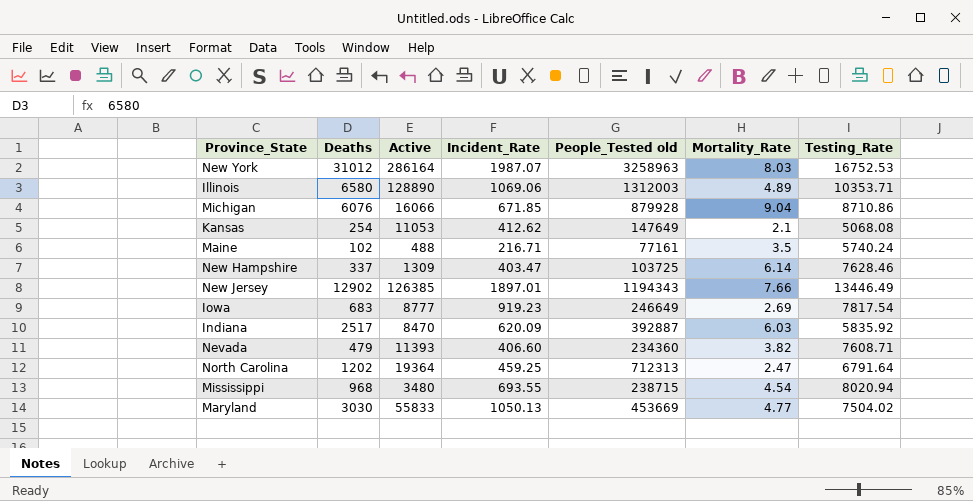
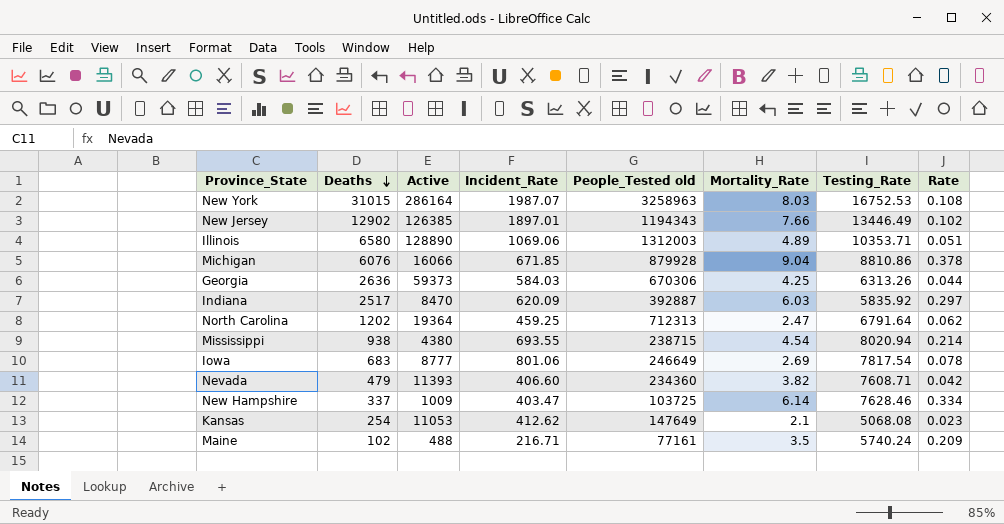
row order: none -> Deaths descending
column Rate | formula: none -> [Deaths] / [Active]
row Maryland: 3030 | 55833 | 1050.13 | 453669 | 4.77 | 7504.02 -> none
New York | Deaths: 31012 -> 31015
Michigan | Testing_Rate: 8710.86 -> 8810.86
row Georgia: none -> 2636 | 59373 | 584.03 | 670306 | 4.25 | 6313.26 | 0.044
Mississippi | Deaths: 968 -> 938
Mississippi | Active: 3480 -> 4380
Iowa | Incident_Rate: 919.23 -> 801.06
New Hampshire | Active: 1309 -> 1009

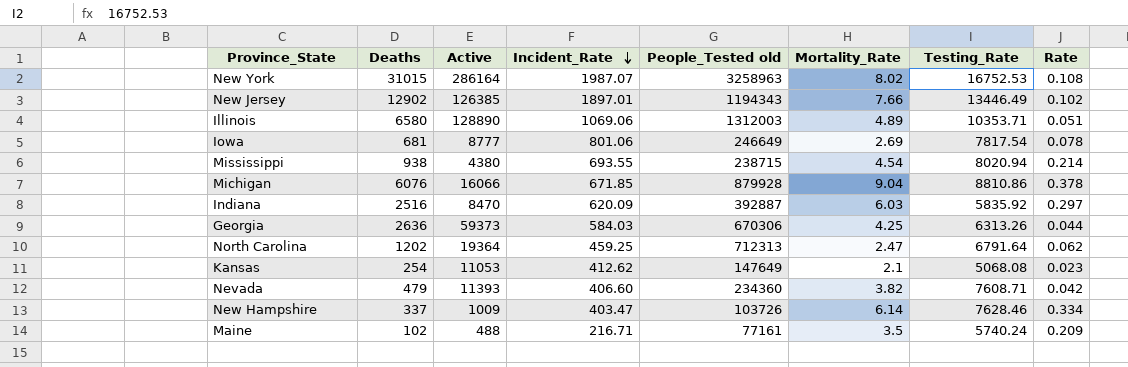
row order: Deaths descending -> Incident_Rate descending
New York | Mortality_Rate: 8.03 -> 8.02
Iowa | Deaths: 683 -> 681
Indiana | Deaths: 2517 -> 2516
New Hampshire | People_Tested old: 103725 -> 103726

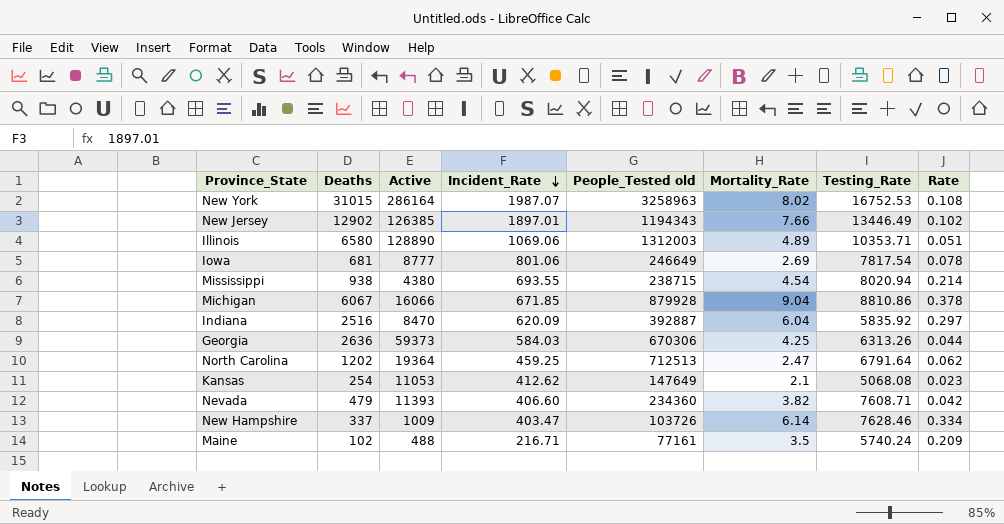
Michigan | Deaths: 6076 -> 6067
Indiana | Mortality_Rate: 6.03 -> 6.04
North Carolina | People_Tested old: 712313 -> 712513

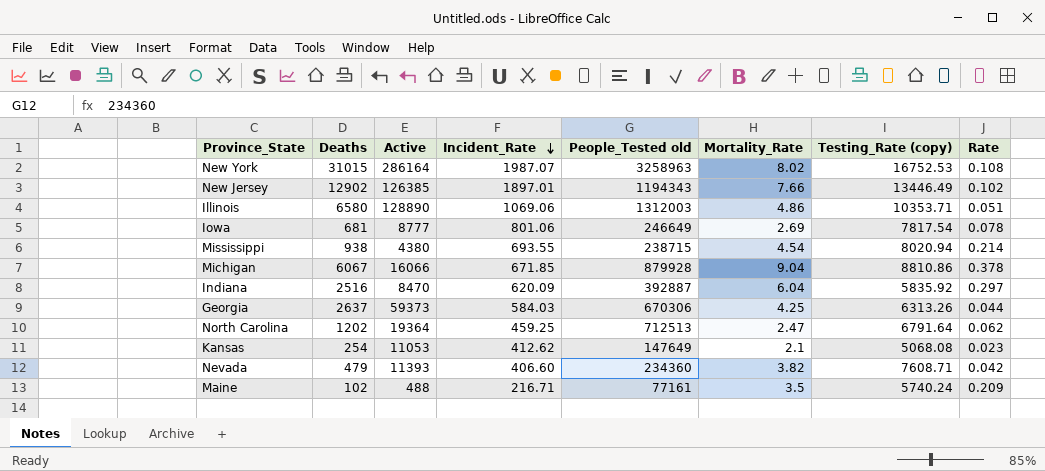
column name: Testing_Rate -> Testing_Rate (copy)
row New Hampshire: 337 | 1009 | 403.47 | 103726 | 6.14 | 7628.46 | 0.334 -> none
Illinois | Mortality_Rate: 4.89 -> 4.86
Georgia | Deaths: 2636 -> 2637

